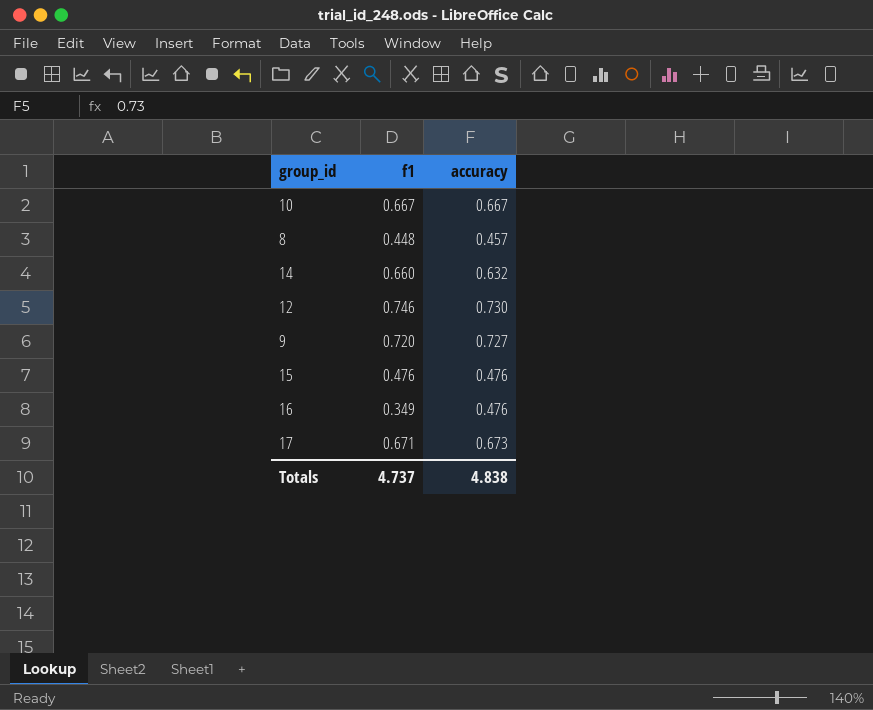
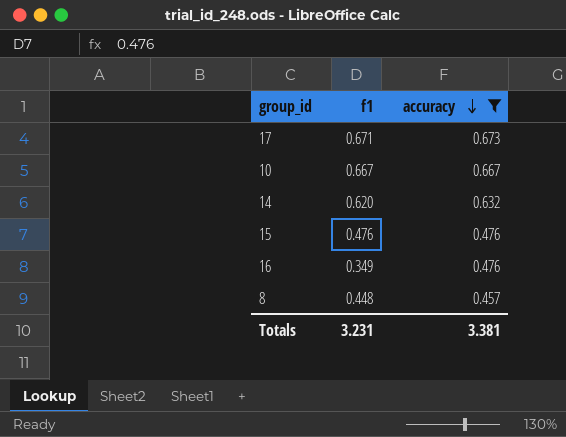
filter: none -> accuracy <= 0.673
row order: none -> accuracy descending
14 | f1: 0.660 -> 0.620
Totals | f1: 4.737 -> 3.231
Totals | accuracy: 4.838 -> 3.381

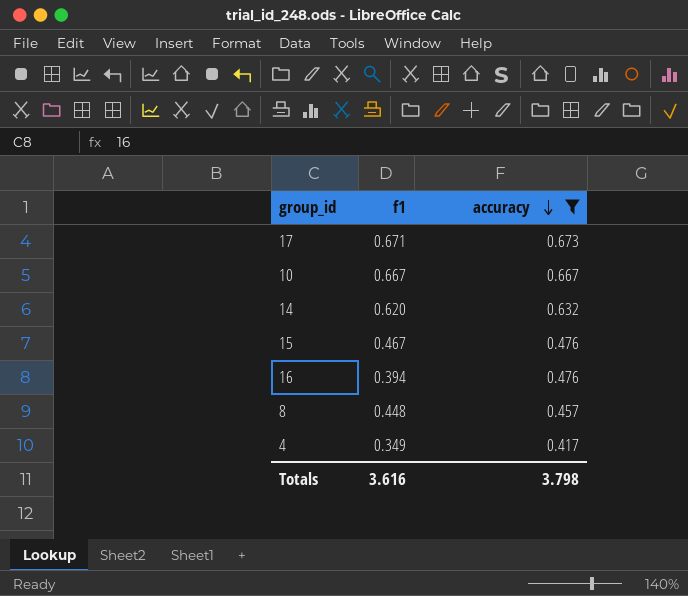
15 | f1: 0.476 -> 0.467
16 | f1: 0.349 -> 0.394
row 4: none -> 0.349 | 0.417
Totals | f1: 3.231 -> 3.616
Totals | accuracy: 3.381 -> 3.798

